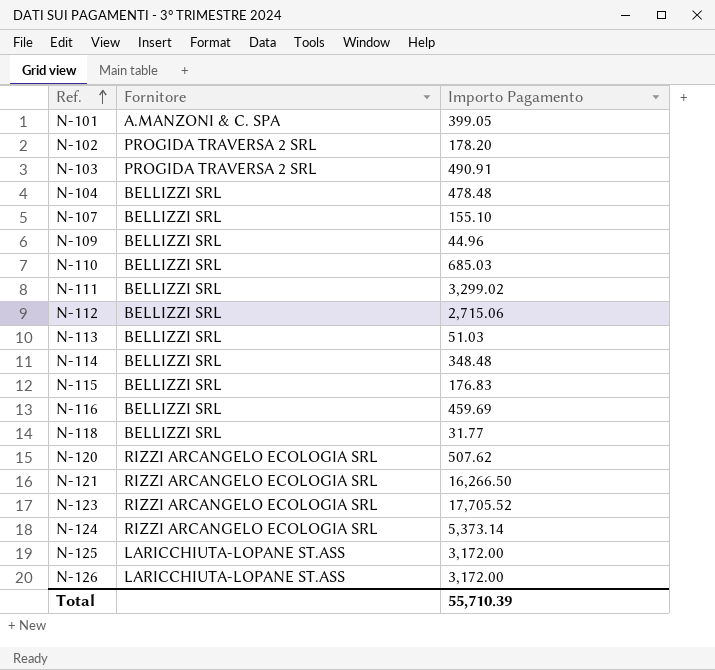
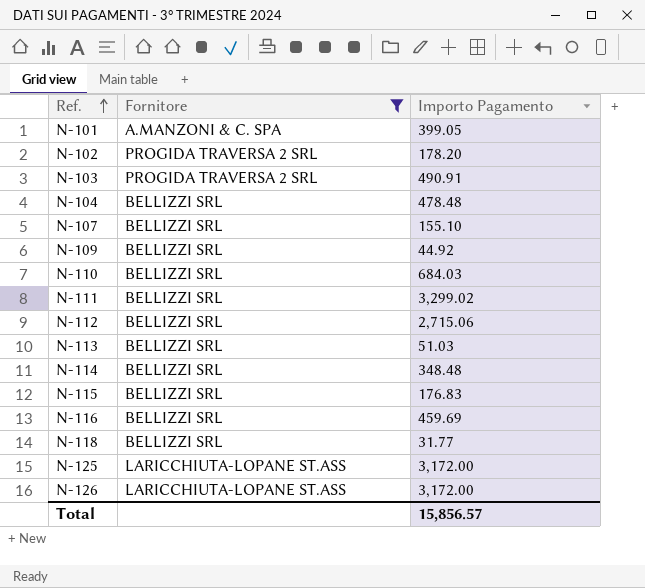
filter: none -> Fornitore != RIZZI ARCANGELO ECOLOGIA SRL
N-109 | Importo Pagamento: 44.96 -> 44.92
N-110 | Importo Pagamento: 685.03 -> 684.03
Total | Importo Pagamento: 55,710.39 -> 15,856.57

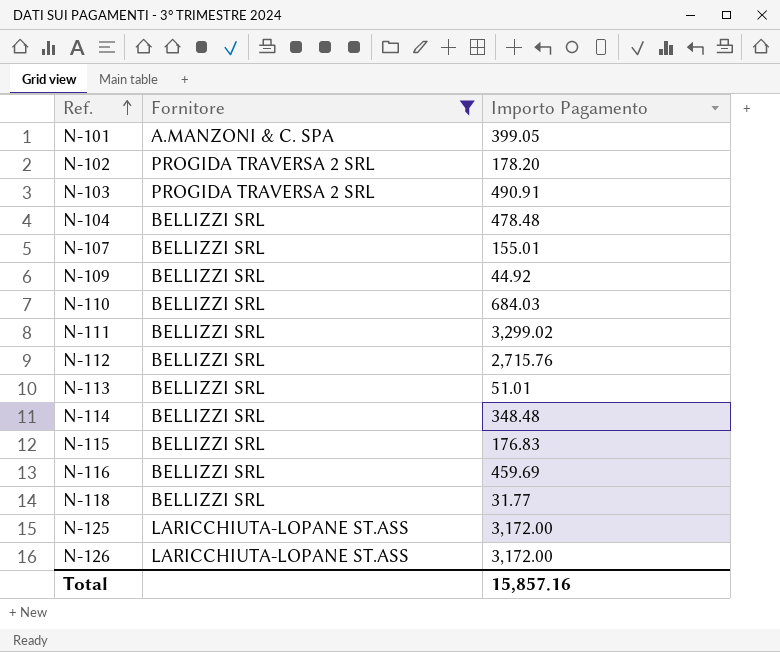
N-107 | Importo Pagamento: 155.10 -> 155.01
N-112 | Importo Pagamento: 2,715.06 -> 2,715.76
N-113 | Importo Pagamento: 51.03 -> 51.01
Total | Importo Pagamento: 15,856.57 -> 15,857.16

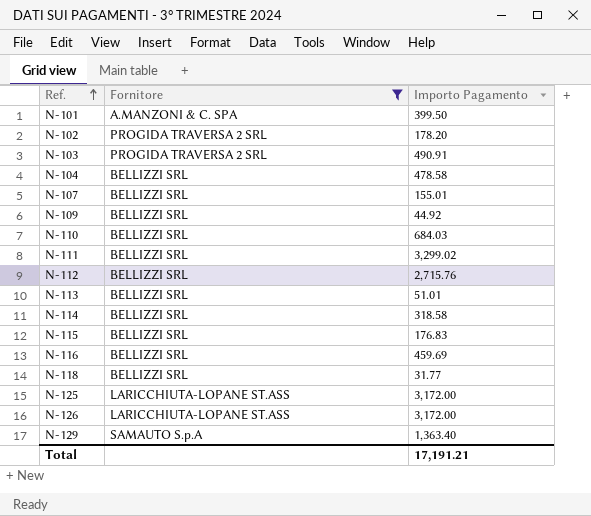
N-101 | Importo Pagamento: 399.05 -> 399.50
N-104 | Importo Pagamento: 478.48 -> 478.58
N-114 | Importo Pagamento: 348.48 -> 318.58
row N-129: none -> SAMAUTO S.p.A | 1,363.40
Total | Importo Pagamento: 15,857.16 -> 17,191.21

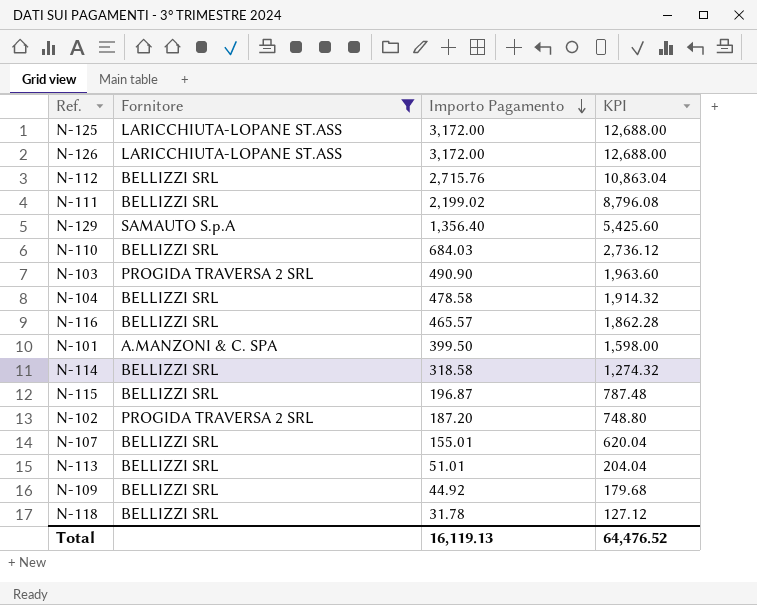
row order: Ref. ascending -> Importo Pagamento descending
column KPI | formula: none -> [Importo Pagamento] * 4
N-111 | Importo Pagamento: 3,299.02 -> 2,199.02
N-129 | Importo Pagamento: 1,363.40 -> 1,356.40
N-103 | Importo Pagamento: 490.91 -> 490.90
N-116 | Importo Pagamento: 459.69 -> 465.57
N-115 | Importo Pagamento: 176.83 -> 196.87
N-102 | Importo Pagamento: 178.20 -> 187.20
N-118 | Importo Pagamento: 31.77 -> 31.78
Total | Importo Pagamento: 17,191.21 -> 16,119.13

